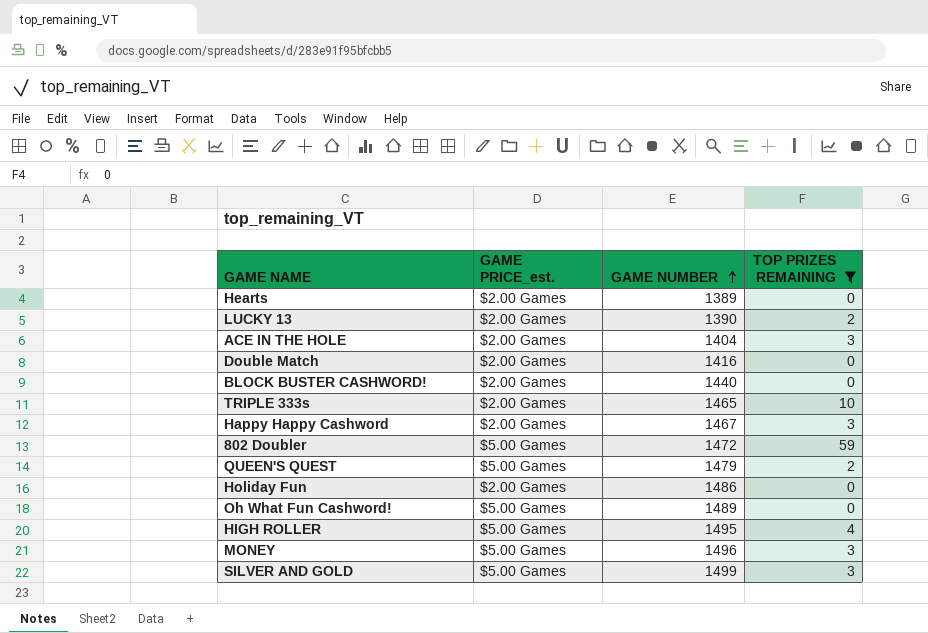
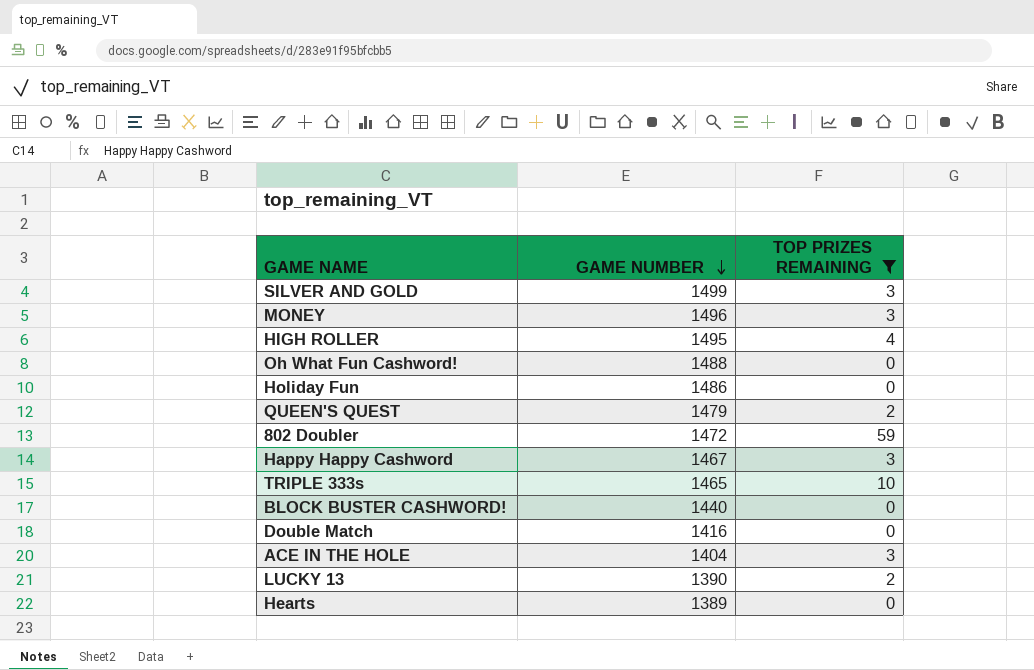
row order: GAME NUMBER ascending -> GAME NUMBER descending
column GAME PRICE_est. | position: 2 -> none
Oh What Fun Cashword! | GAME NUMBER: 1489 -> 1488

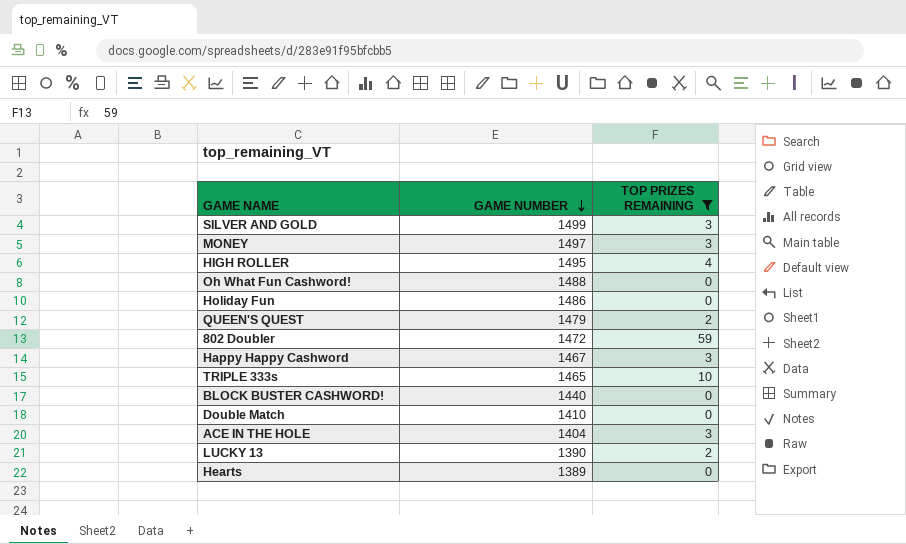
MONEY | GAME NUMBER: 1496 -> 1497
Double Match | GAME NUMBER: 1416 -> 1410

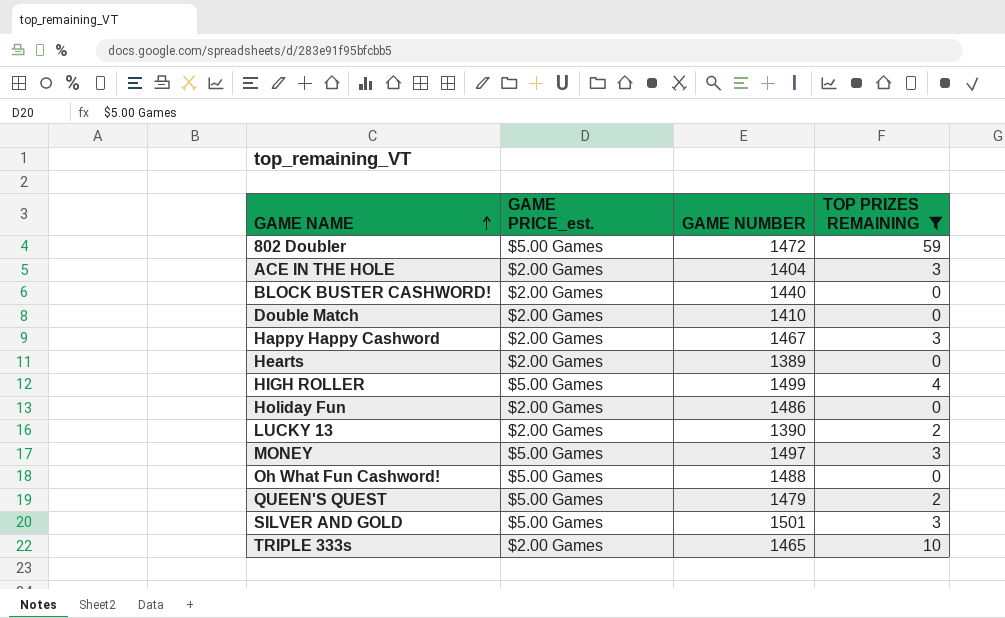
row order: GAME NUMBER descending -> GAME NAME ascending
column GAME PRICE_est. | position: none -> 2
HIGH ROLLER | GAME NUMBER: 1495 -> 1499
SILVER AND GOLD | GAME NUMBER: 1499 -> 1501

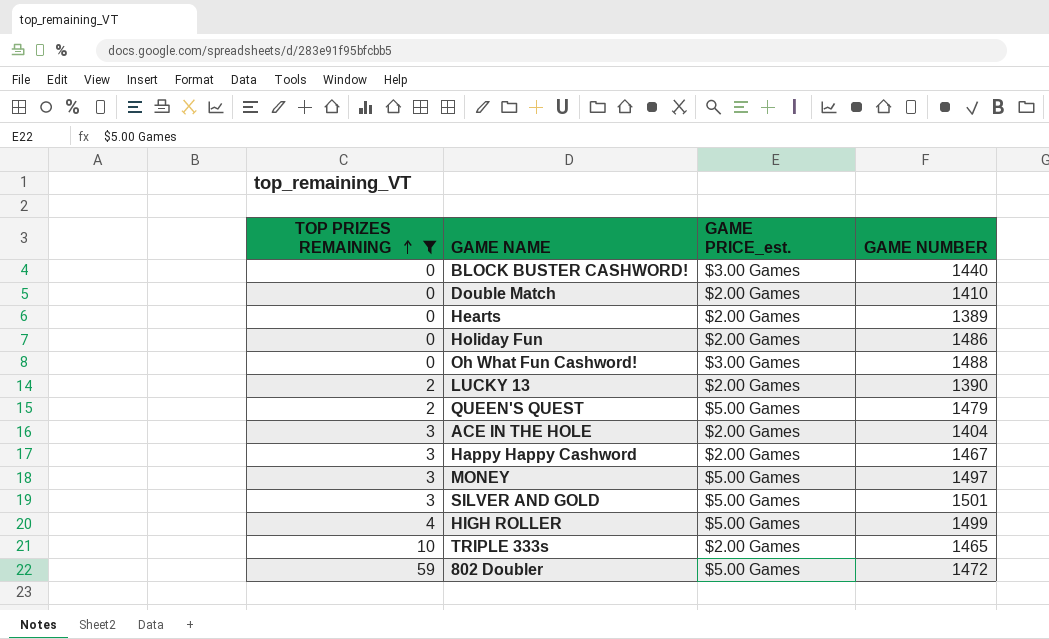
row order: GAME NAME ascending -> TOP PRIZES REMAINING ascending
column TOP PRIZES REMAINING | position: 4 -> 1
BLOCK BUSTER CASHWORD! | GAME PRICE_est.: $2.00 Games -> $3.00 Games
Oh What Fun Cashword! | GAME PRICE_est.: $5.00 Games -> $3.00 Games

